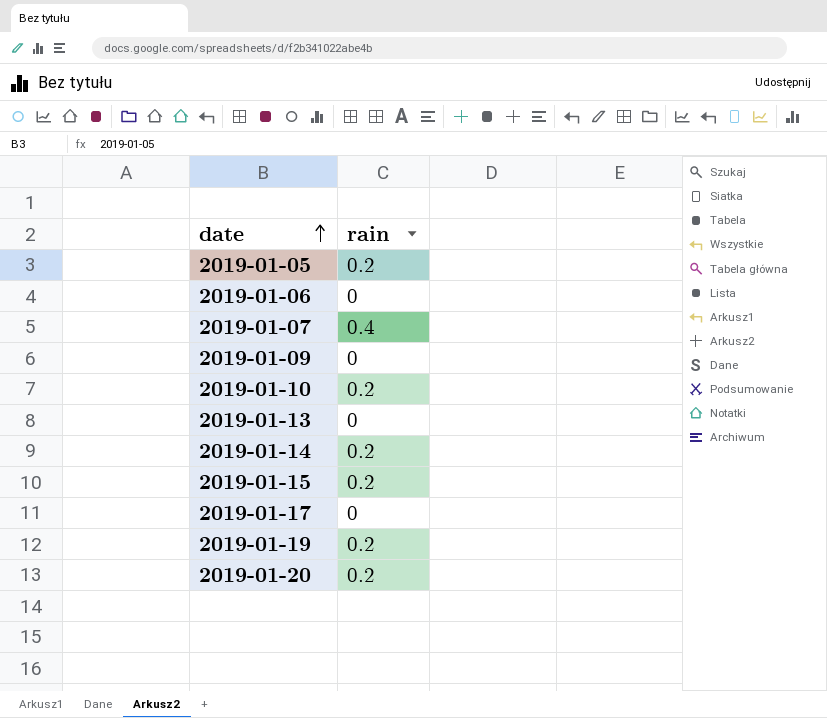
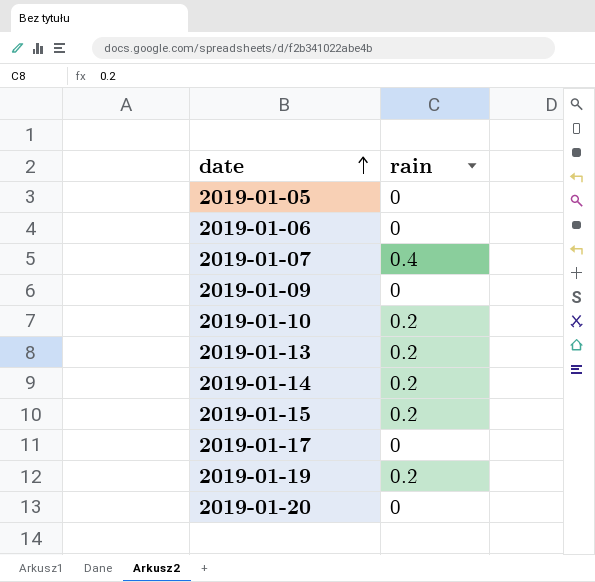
2019-01-05 | rain: 0.2 -> 0
2019-01-13 | rain: 0 -> 0.2
2019-01-20 | rain: 0.2 -> 0

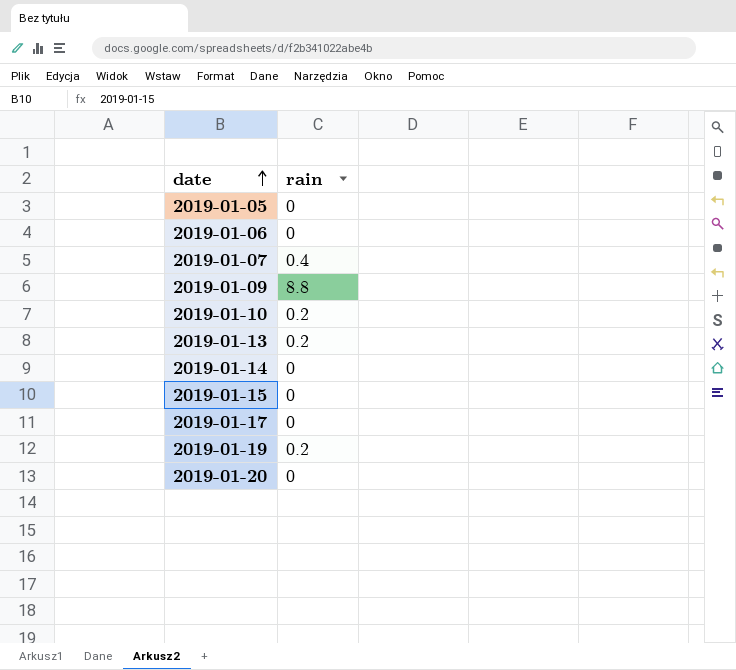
2019-01-09 | rain: 0 -> 8.8
2019-01-14 | rain: 0.2 -> 0
2019-01-15 | rain: 0.2 -> 0

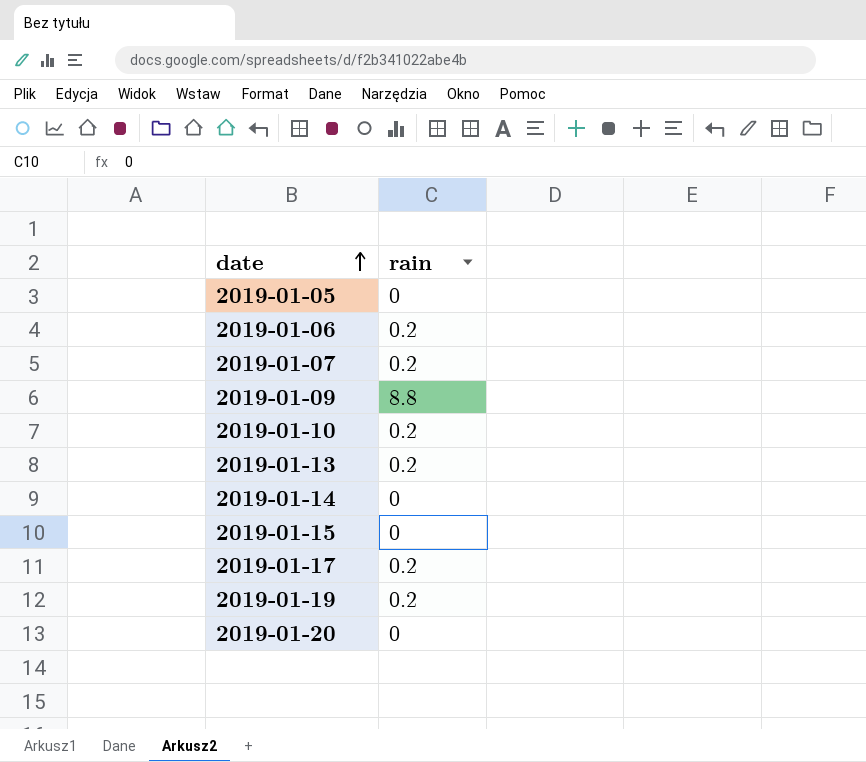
2019-01-06 | rain: 0 -> 0.2
2019-01-07 | rain: 0.4 -> 0.2
2019-01-17 | rain: 0 -> 0.2

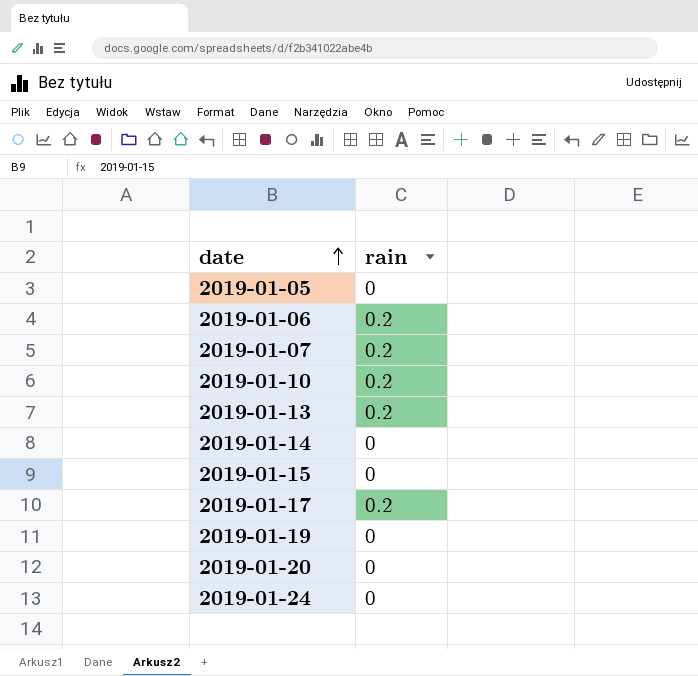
row 2019-01-09: 8.8 -> none
2019-01-19 | rain: 0.2 -> 0
row 2019-01-24: none -> 0

